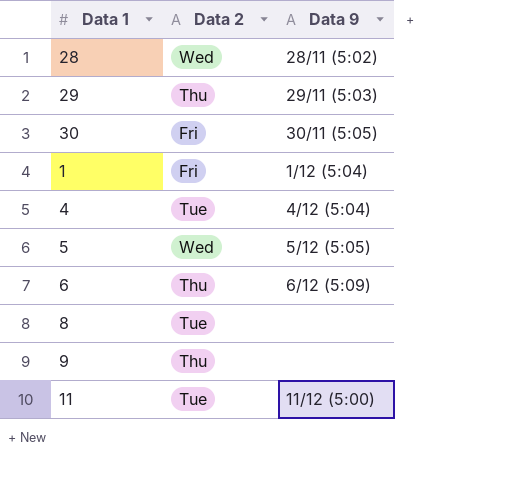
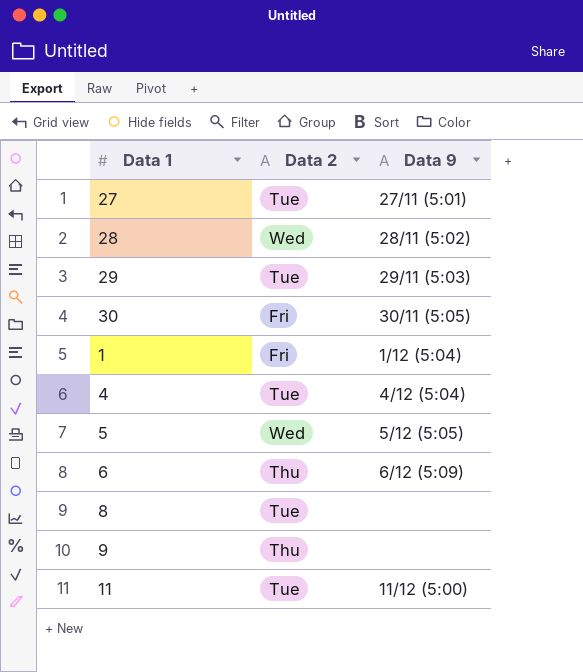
row 27: none -> Tue | 27/11 (5:01)
29 | Data 2: Thu -> Tue

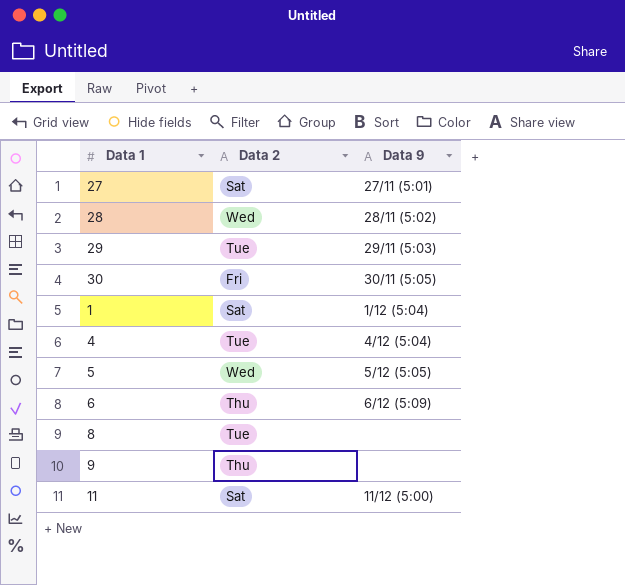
27 | Data 2: Tue -> Sat
1 | Data 2: Fri -> Sat
11 | Data 2: Tue -> Sat

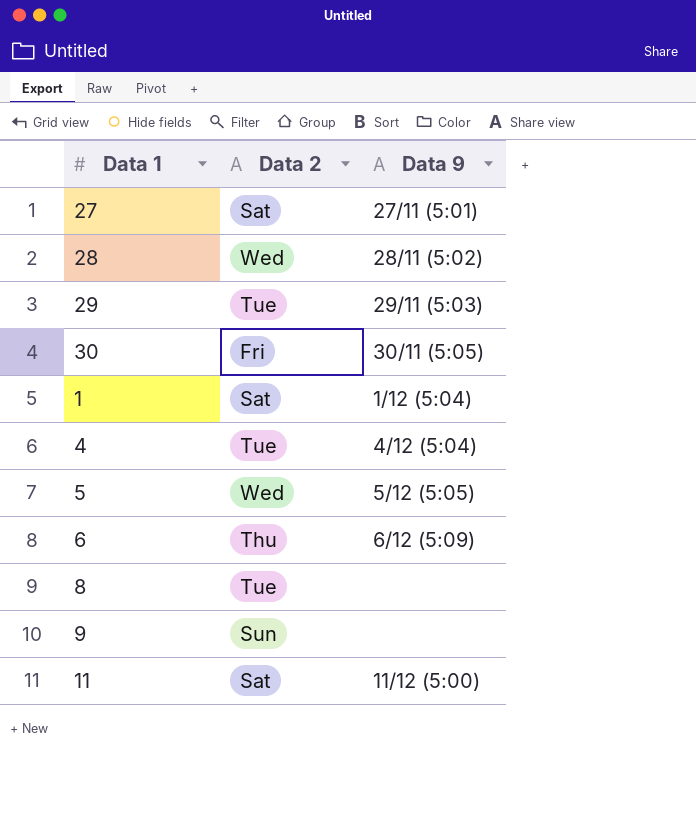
9 | Data 2: Thu -> Sun

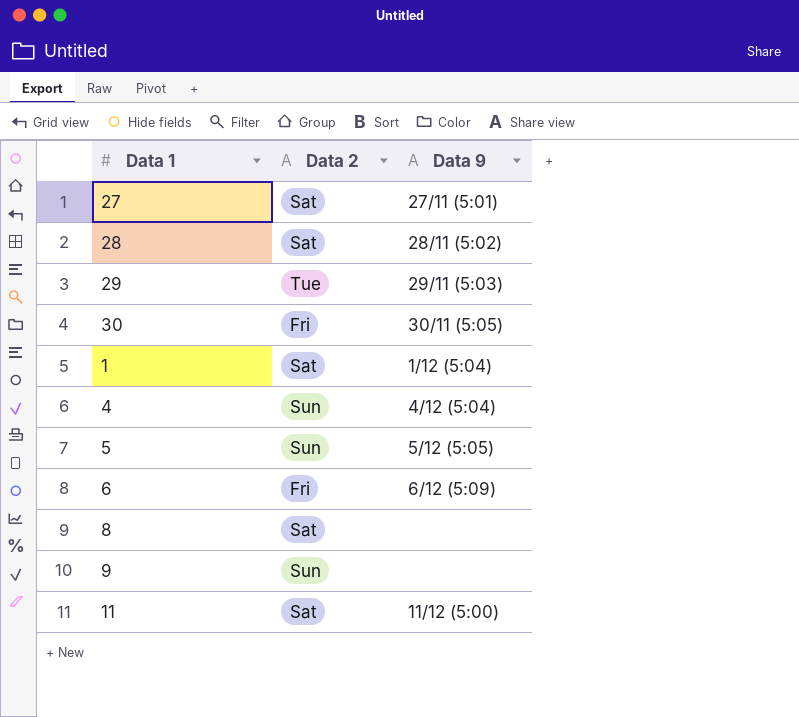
28 | Data 2: Wed -> Sat
4 | Data 2: Tue -> Sun
5 | Data 2: Wed -> Sun
6 | Data 2: Thu -> Fri
8 | Data 2: Tue -> Sat

